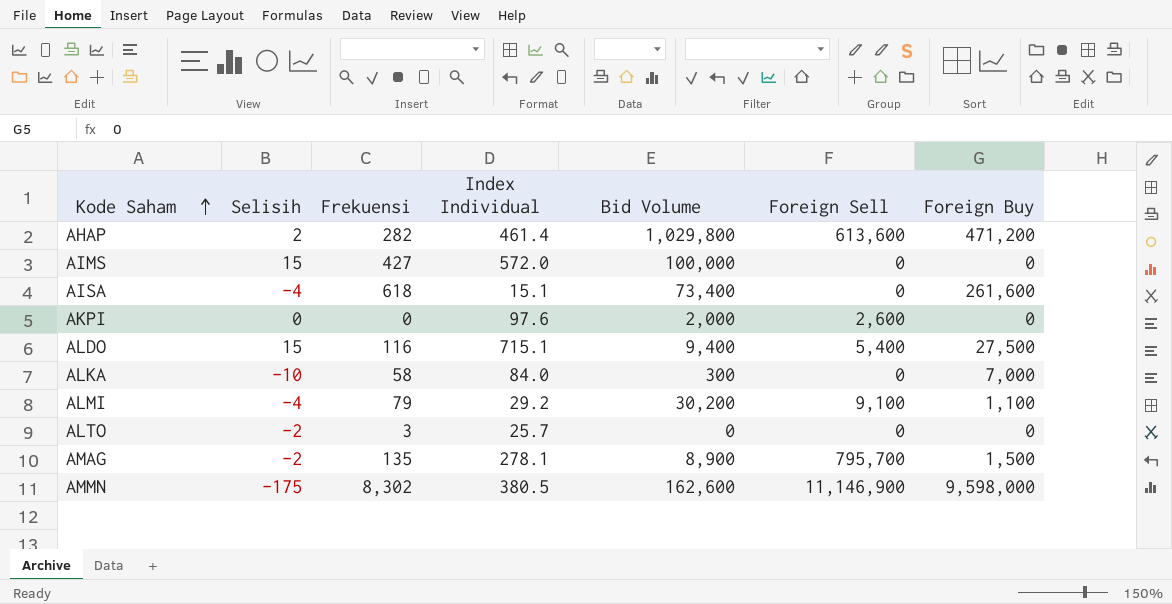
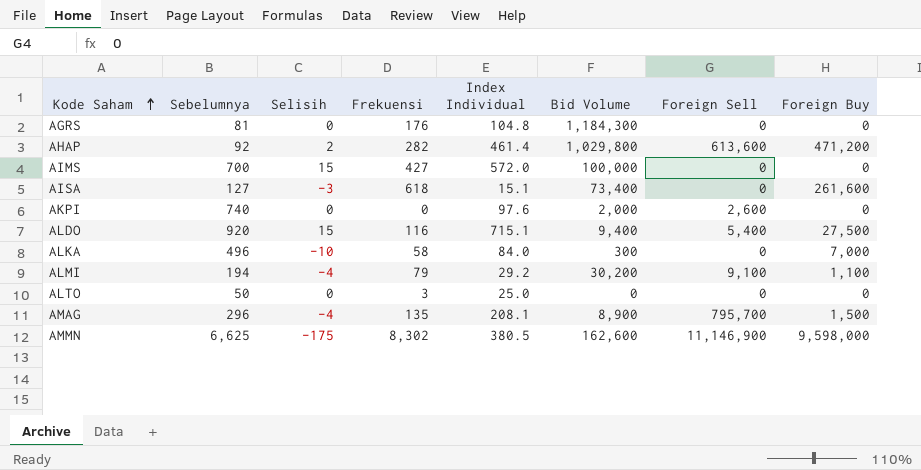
column Sebelumnya | position: none -> 2
row AGRS: none -> 81 | 0 | 176 | 104.8 | 1,184,300 | 0 | 0
AISA | Selisih: -4 -> -3
ALTO | Selisih: -2 -> 0
ALTO | Index Individual: 25.7 -> 25.0
AMAG | Selisih: -2 -> -4
AMAG | Index Individual: 278.1 -> 208.1

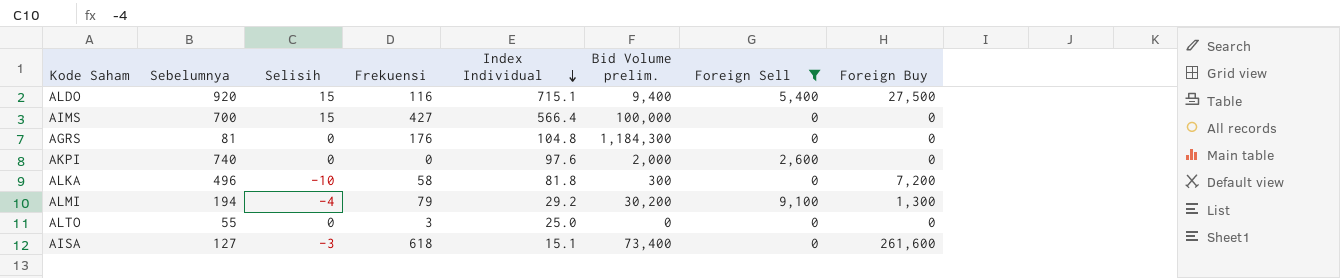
filter: none -> Foreign Sell <= 9,100
row order: Kode Saham ascending -> Index Individual descending
column name: Bid Volume -> Bid Volume prelim.
AIMS | Index Individual: 572.0 -> 566.4
ALKA | Index Individual: 84.0 -> 81.8
ALKA | Foreign Buy: 7,000 -> 7,200
ALMI | Foreign Buy: 1,100 -> 1,300
ALTO | Sebelumnya: 50 -> 55

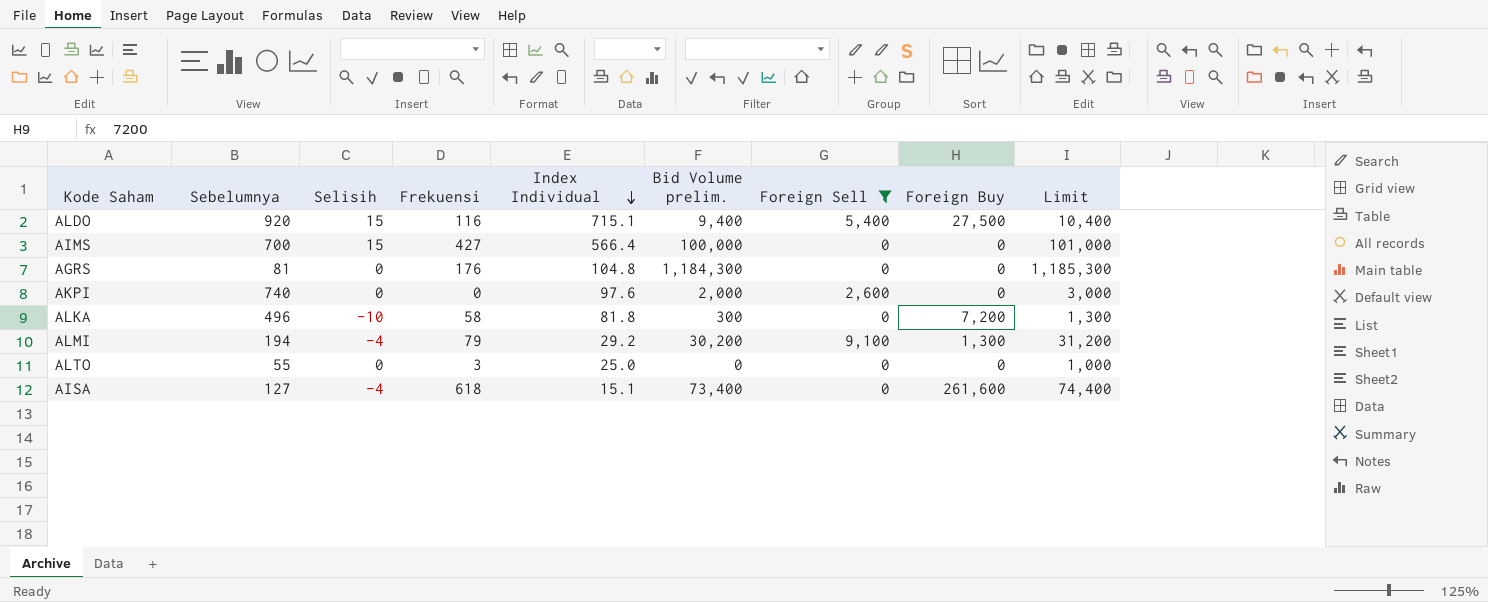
column Limit | formula: none -> [Bid Volume prelim.] + 1000
AISA | Selisih: -3 -> -4

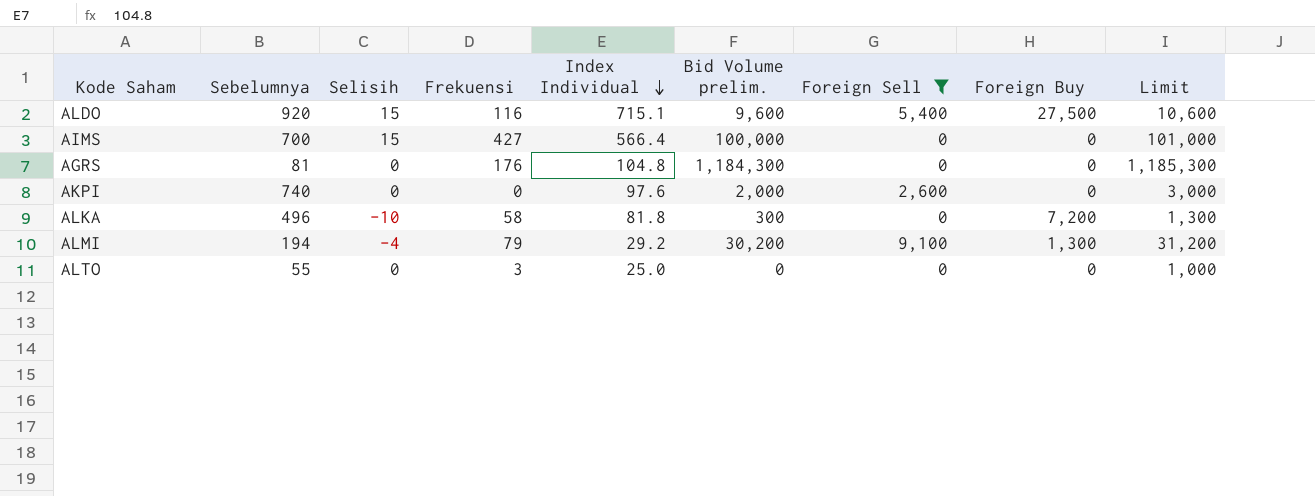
row AISA: 127 | -4 | 618 | 15.1 | 73,400 | 0 | 261,600 | 74,400 -> none
ALDO | Bid Volume prelim.: 9,400 -> 9,600
ALDO | Limit: 10,400 -> 10,600

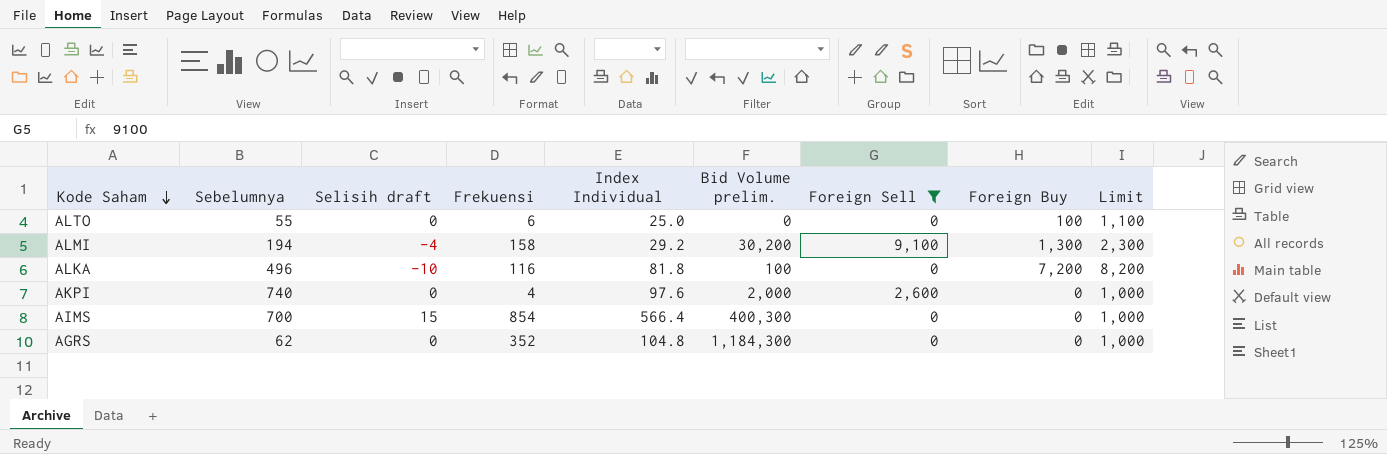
row order: Index Individual descending -> Kode Saham descending
column name: Selisih -> Selisih draft
column Limit | formula: [Bid Volume prelim.] + 1000 -> [Foreign Buy] + 1000
row ALDO: 920 | 15 | 116 | 715.1 | 9,600 | 5,400 | 27,500 | 10,600 -> none
ALTO | Frekuensi: 3 -> 6
ALTO | Foreign Buy: 0 -> 100
ALMI | Frekuensi: 79 -> 158
ALKA | Frekuensi: 58 -> 116
ALKA | Bid Volume prelim.: 300 -> 100
AKPI | Frekuensi: 0 -> 4
AIMS | Frekuensi: 427 -> 854
AIMS | Bid Volume prelim.: 100,000 -> 400,300
AGRS | Sebelumnya: 81 -> 62
AGRS | Frekuensi: 176 -> 352

